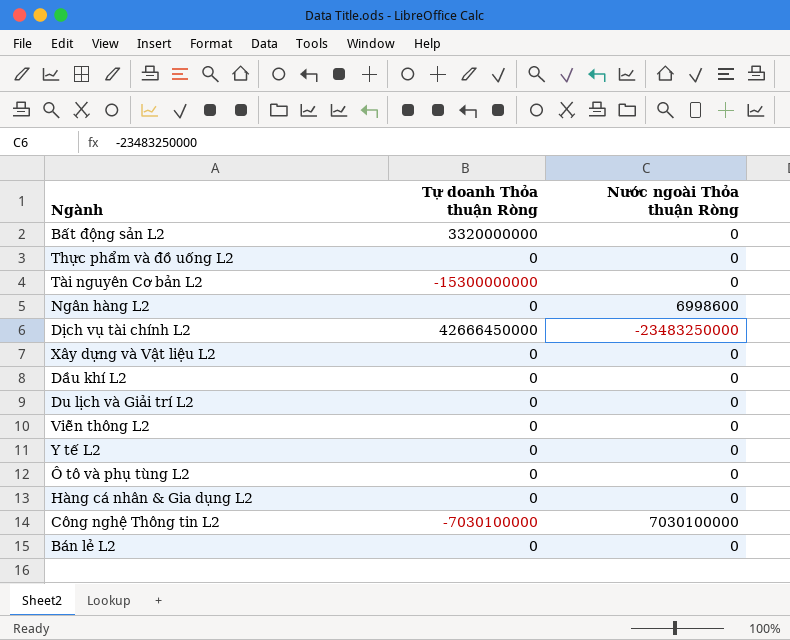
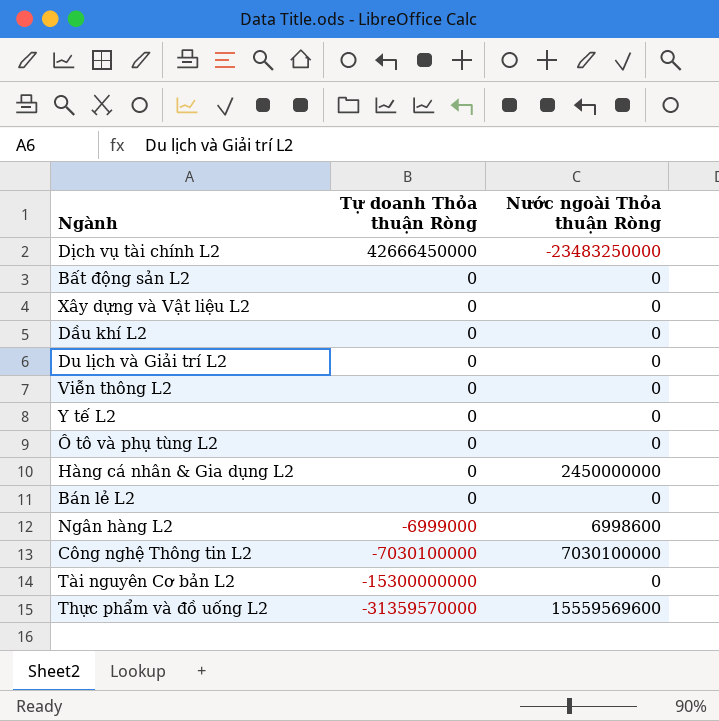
row order: none -> Tự doanh Thỏa thuận Ròng descending
Bất động sản L2 | Tự doanh Thỏa thuận Ròng: 3320000000 -> 0
Hàng cá nhân & Gia dụng L2 | Nước ngoài Thỏa thuận Ròng: 0 -> 2450000000
Ngân hàng L2 | Tự doanh Thỏa thuận Ròng: 0 -> -6999000
Thực phẩm và đồ uống L2 | Tự doanh Thỏa thuận Ròng: 0 -> -31359570000
Thực phẩm và đồ uống L2 | Nước ngoài Thỏa thuận Ròng: 0 -> 15559569600

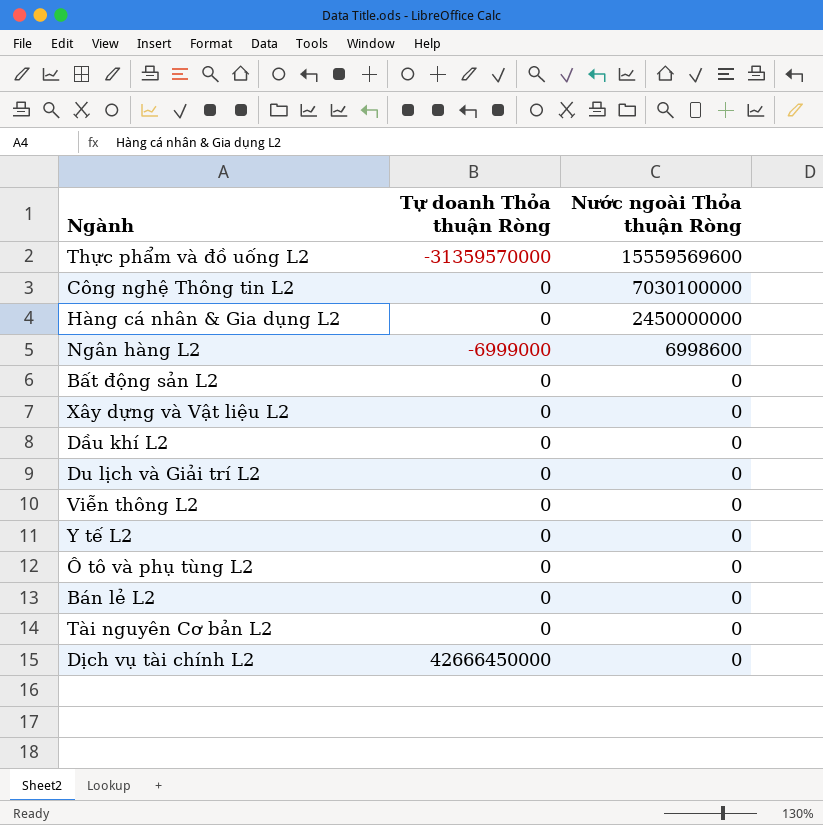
row order: Tự doanh Thỏa thuận Ròng descending -> Nước ngoài Thỏa thuận Ròng descending
Công nghệ Thông tin L2 | Tự doanh Thỏa thuận Ròng: -7030100000 -> 0
Tài nguyên Cơ bản L2 | Tự doanh Thỏa thuận Ròng: -15300000000 -> 0
Dịch vụ tài chính L2 | Nước ngoài Thỏa thuận Ròng: -23483250000 -> 0

